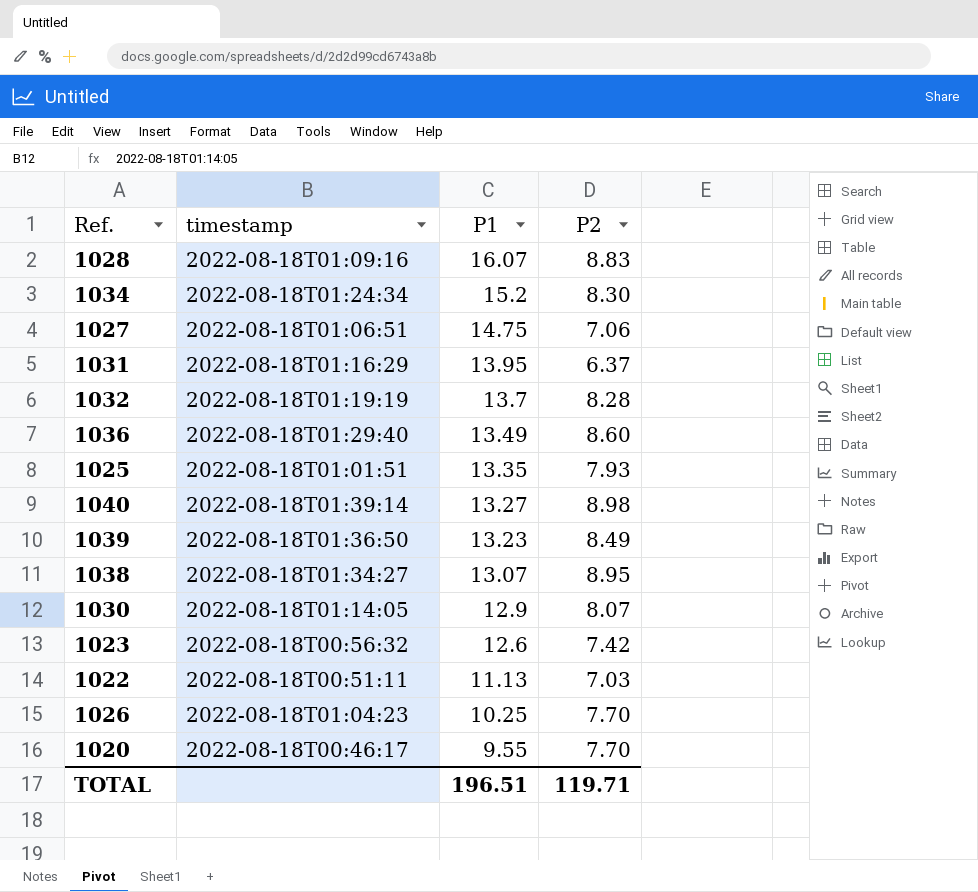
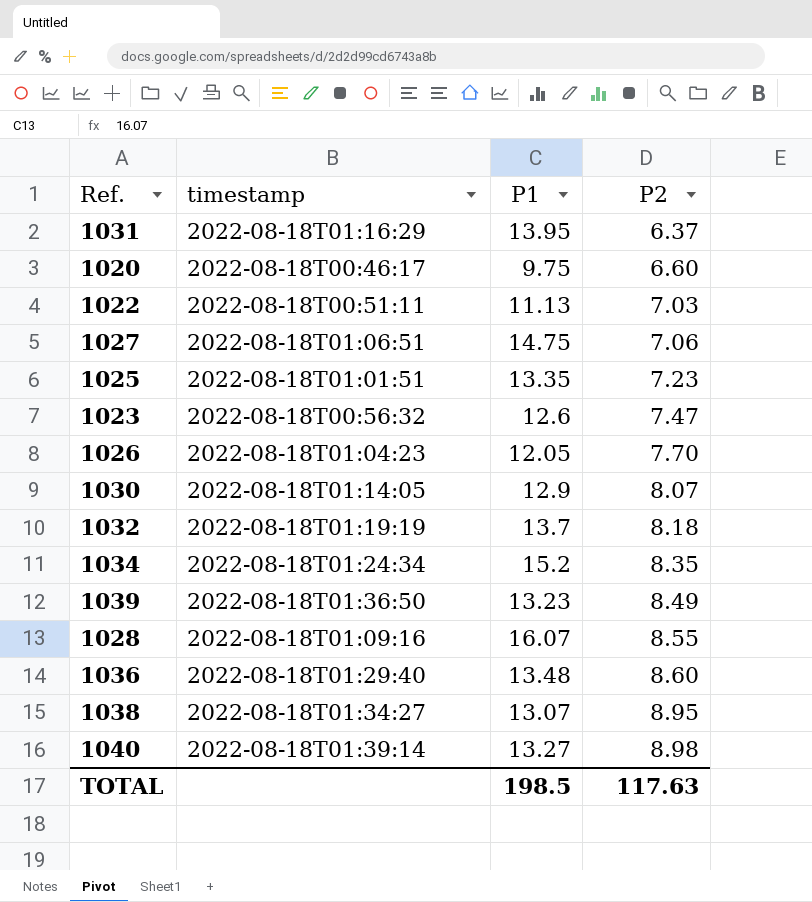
row order: P1 descending -> P2 ascending
1020 | P1: 9.55 -> 9.75
1020 | P2: 7.70 -> 6.60
1025 | P2: 7.93 -> 7.23
1023 | P2: 7.42 -> 7.47
1026 | P1: 10.25 -> 12.05
1032 | P2: 8.28 -> 8.18
1034 | P2: 8.30 -> 8.35
1028 | P2: 8.83 -> 8.55
1036 | P1: 13.49 -> 13.48
TOTAL | P1: 196.51 -> 198.5
TOTAL | P2: 119.71 -> 117.63

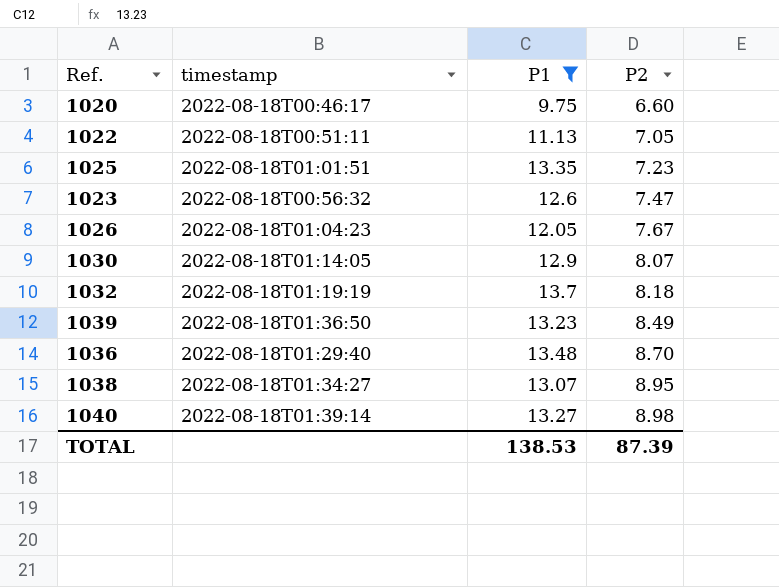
filter: none -> P1 <= 13.7
1022 | P2: 7.03 -> 7.05
1026 | P2: 7.70 -> 7.67
1036 | P2: 8.60 -> 8.70
TOTAL | P1: 198.5 -> 138.53
TOTAL | P2: 117.63 -> 87.39

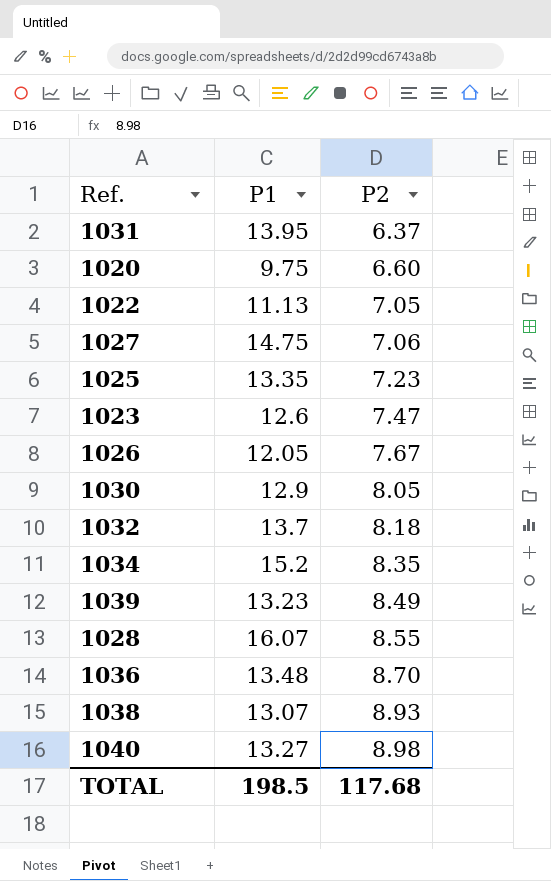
filter: P1 <= 13.7 -> none
column timestamp | position: 2 -> none
1030 | P2: 8.07 -> 8.05
1038 | P2: 8.95 -> 8.93
TOTAL | P1: 138.53 -> 198.5
TOTAL | P2: 87.39 -> 117.68

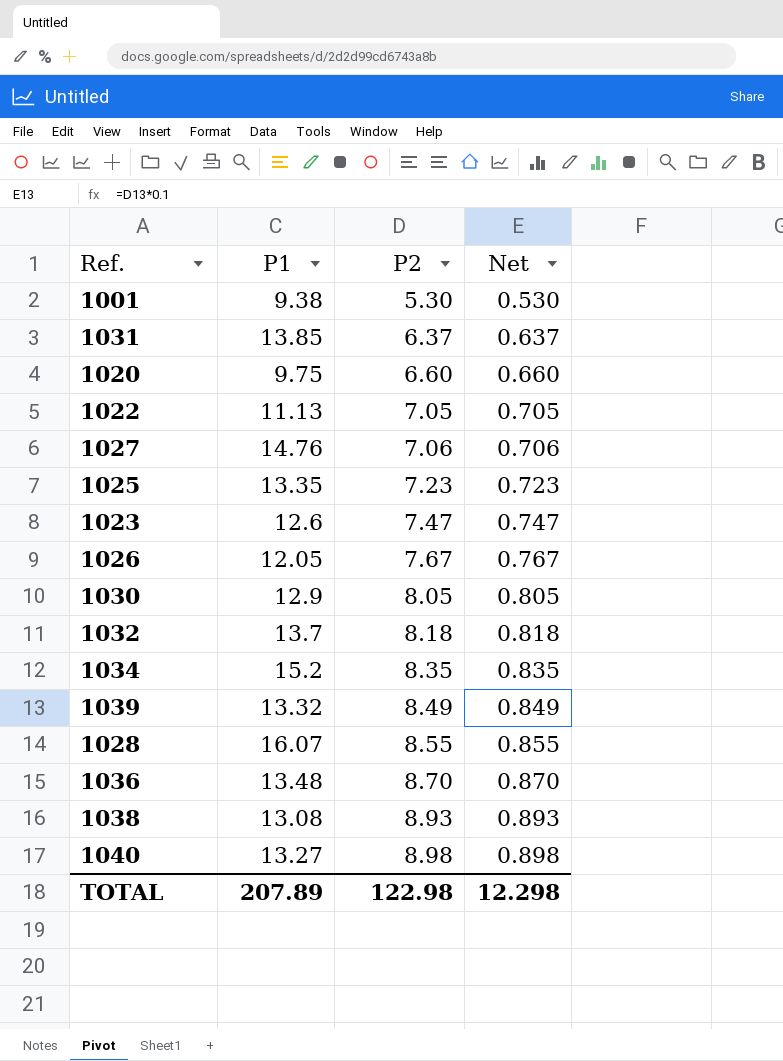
column Net | formula: none -> [P2] * 0.1
row 1001: none -> 9.38 | 5.30 | 0.530
1031 | P1: 13.95 -> 13.85
1027 | P1: 14.75 -> 14.76
1039 | P1: 13.23 -> 13.32
1038 | P1: 13.07 -> 13.08
TOTAL | P1: 198.5 -> 207.89
TOTAL | P2: 117.68 -> 122.98

